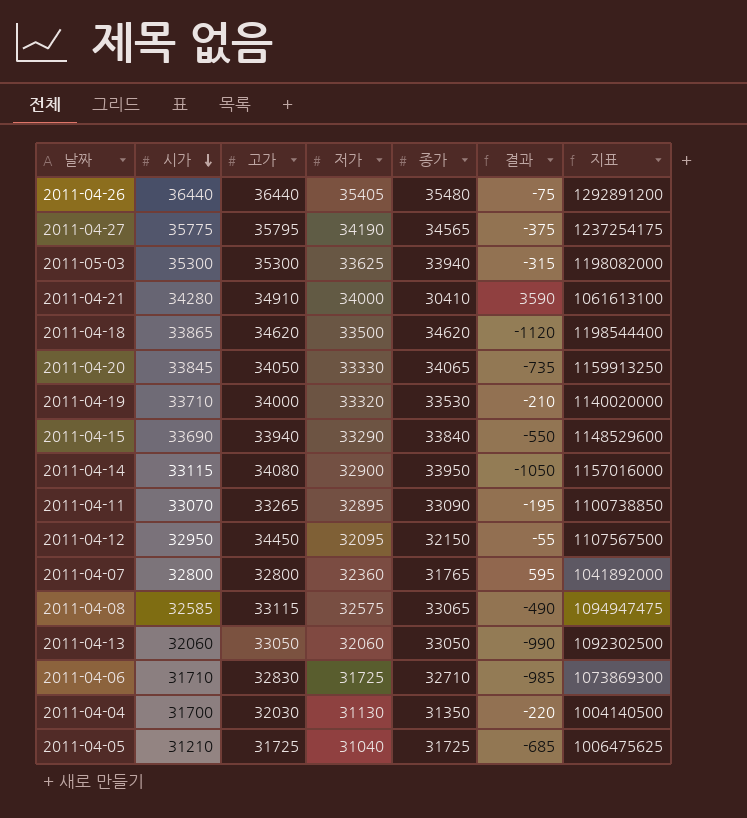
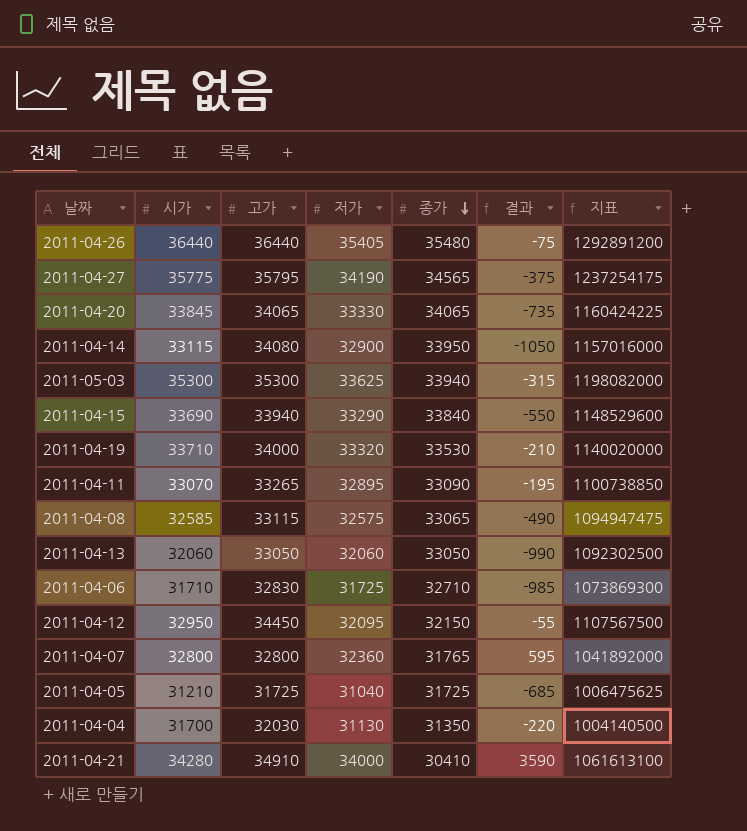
row order: 시가 descending -> 종가 descending
row 2011-04-18: 33865 | 34620 | 33500 | 34620 | -1120 | 1198544400 -> none
2011-04-20 | 고가: 34050 -> 34065
2011-04-20 | 지표: 1159913250 -> 1160424225

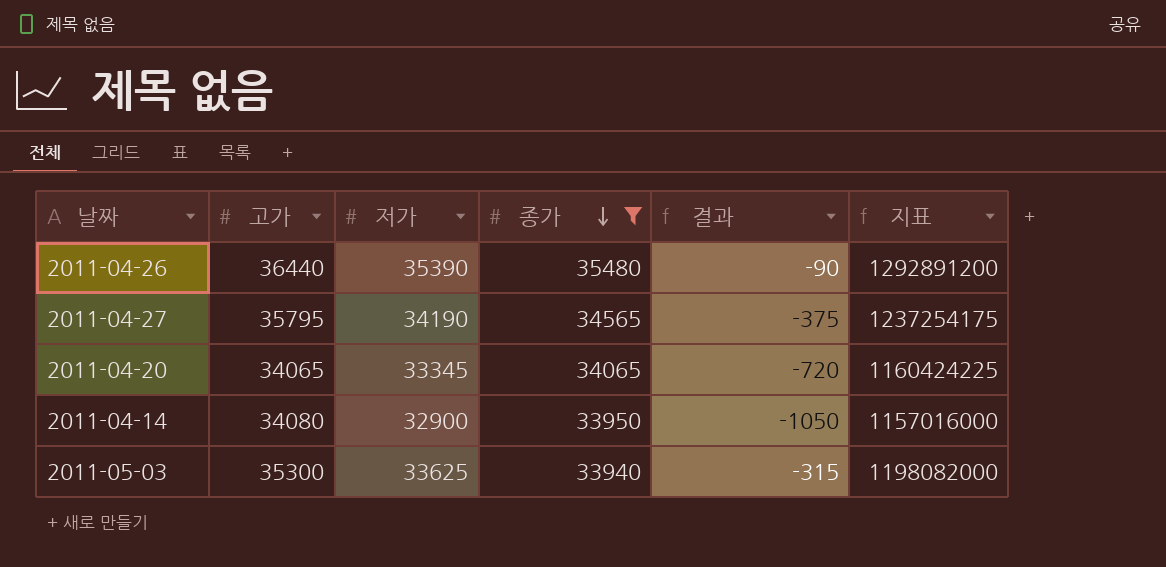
filter: none -> 종가 >= 33940
column 시가 | position: 2 -> none
2011-04-26 | 저가: 35405 -> 35390
2011-04-26 | 결과: -75 -> -90
2011-04-20 | 저가: 33330 -> 33345
2011-04-20 | 결과: -735 -> -720

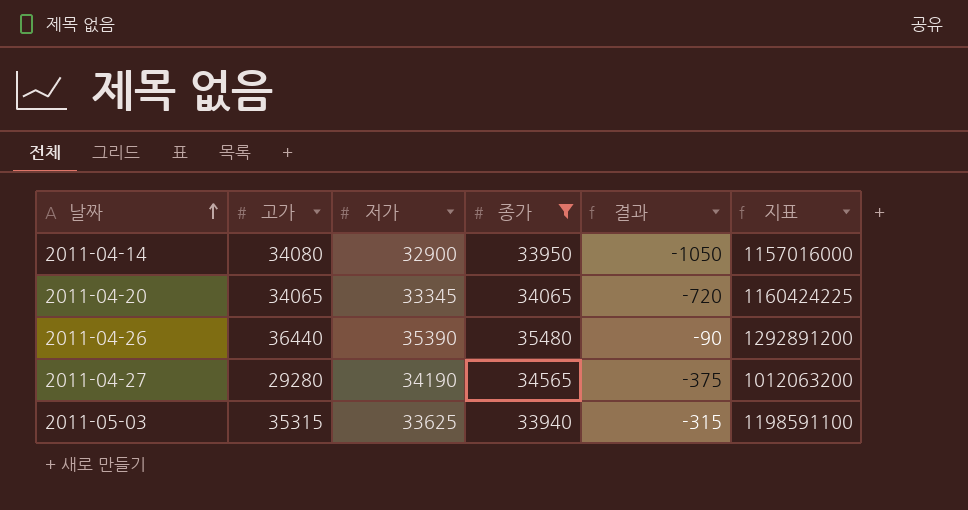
row order: 종가 descending -> 날짜 ascending
2011-04-27 | 고가: 35795 -> 29280
2011-04-27 | 지표: 1237254175 -> 1012063200
2011-05-03 | 고가: 35300 -> 35315
2011-05-03 | 지표: 1198082000 -> 1198591100

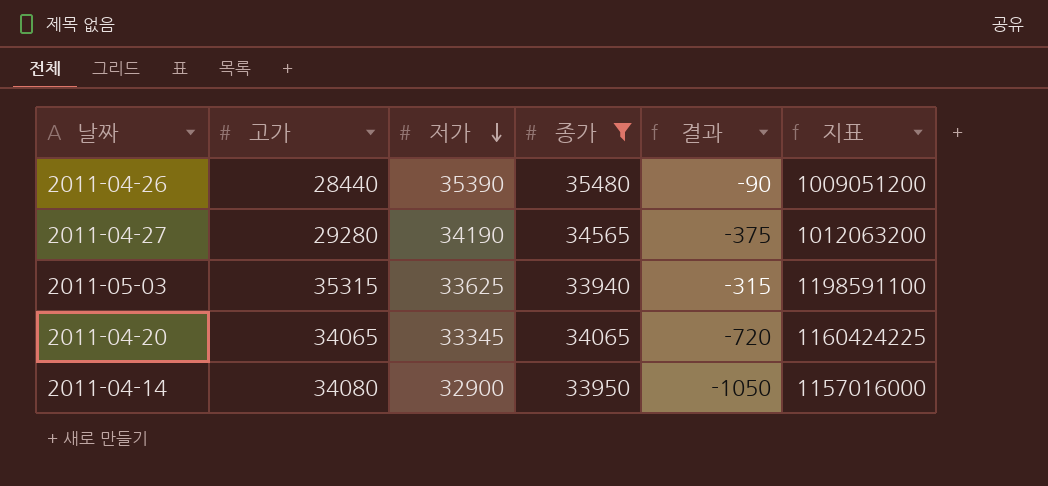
row order: 날짜 ascending -> 저가 descending
2011-04-26 | 고가: 36440 -> 28440
2011-04-26 | 지표: 1292891200 -> 1009051200

